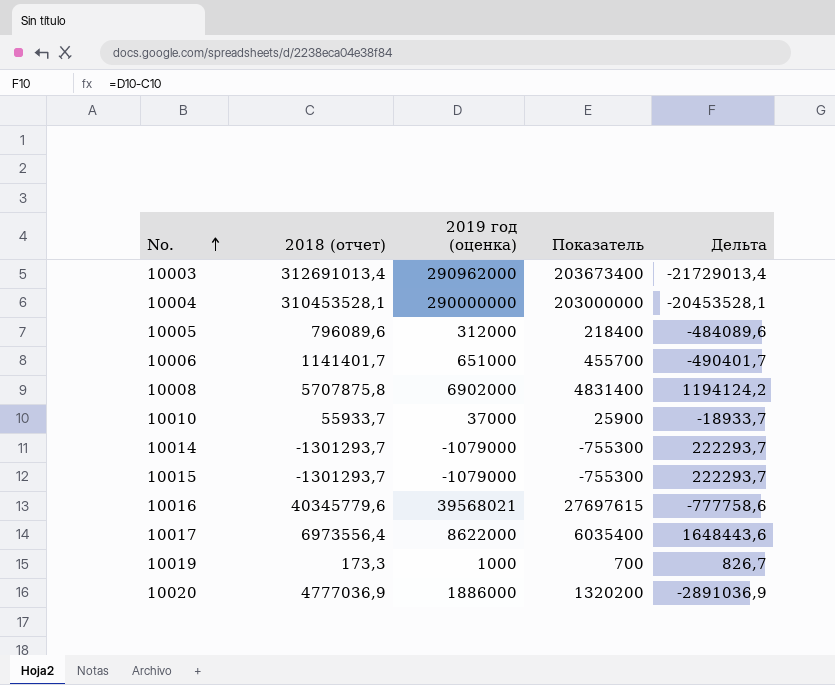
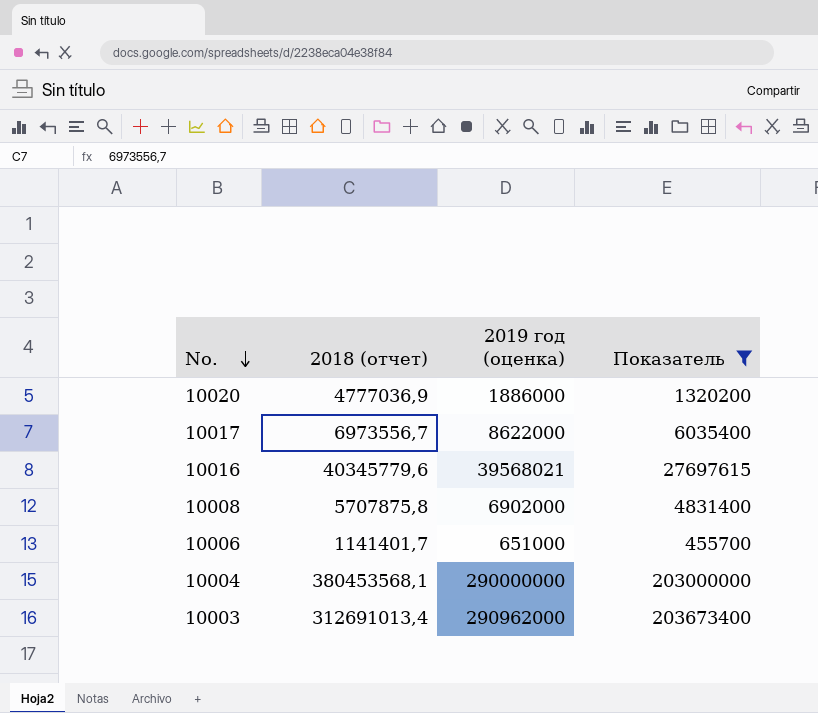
filter: none -> Показатель >= 455700
row order: No. ascending -> No. descending
column Дельта | formula: [2019 год (оценка)] - [2018 (отчет)] -> none
10017 | 2018 (отчет): 6973556,4 -> 6973556,7
10004 | 2018 (отчет): 310453528,1 -> 380453568,1

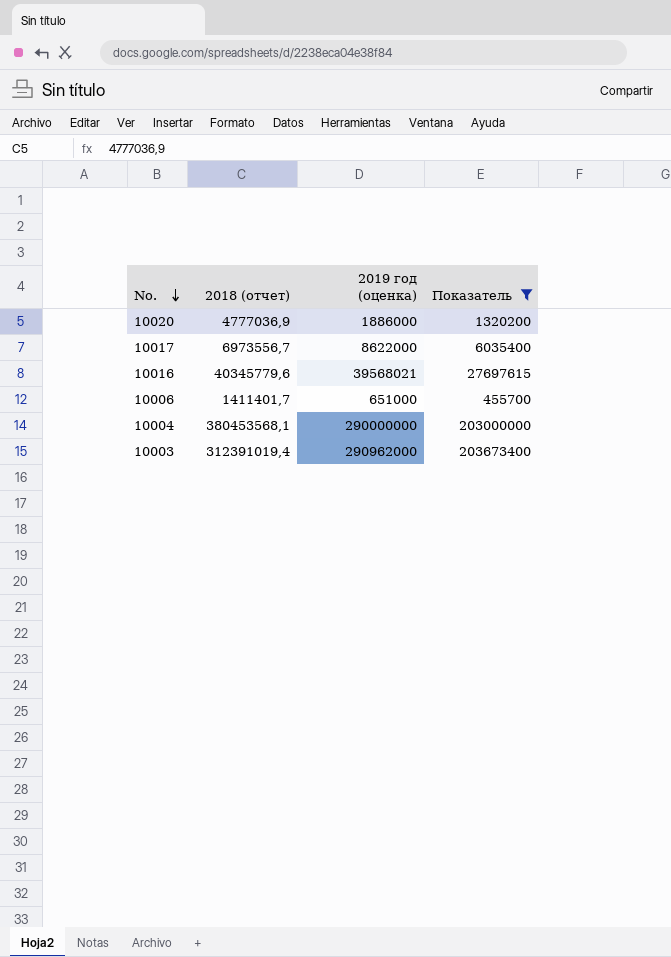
row 10008: 5707875,8 | 6902000 | 4831400 -> none
10006 | 2018 (отчет): 1141401,7 -> 1411401,7
10003 | 2018 (отчет): 312691013,4 -> 312391019,4

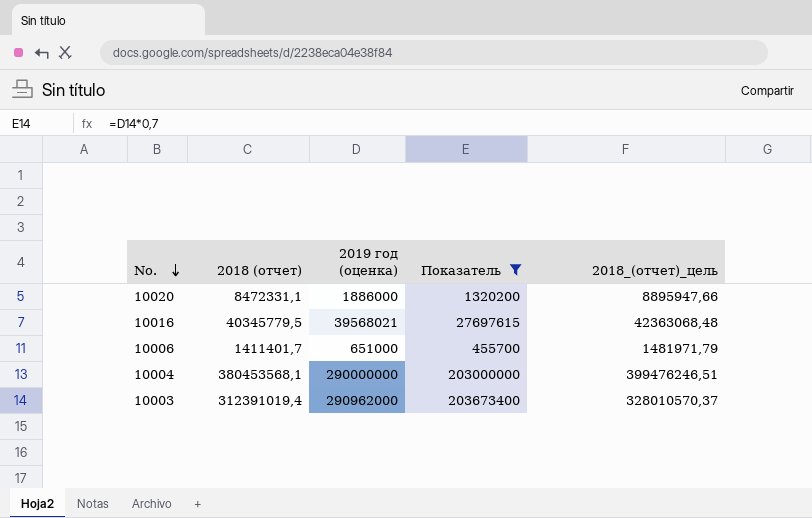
column 2018_(отчет)_цель | formula: none -> [2018 (отчет)] * 1,05
row 10017: 6973556,7 | 8622000 | 6035400 -> none
10020 | 2018 (отчет): 4777036,9 -> 8472331,1
10016 | 2018 (отчет): 40345779,6 -> 40345779,5

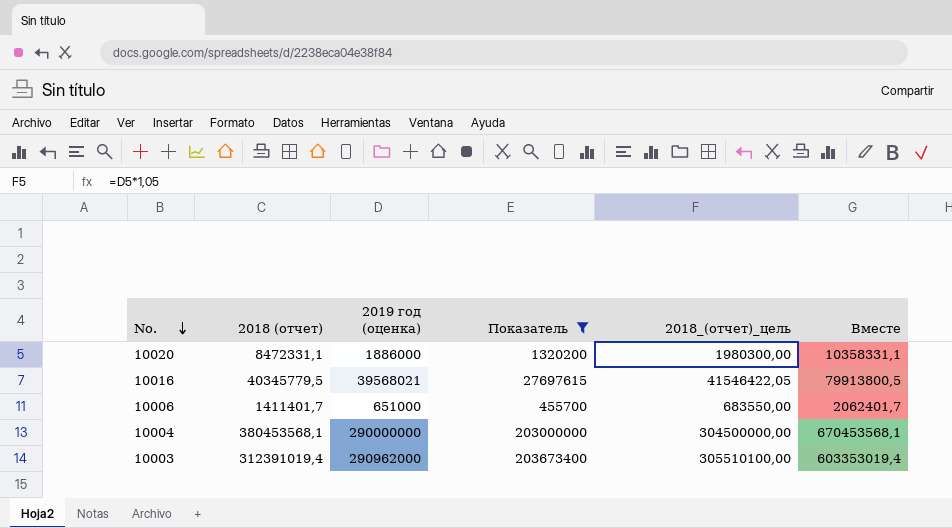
column 2018_(отчет)_цель | formula: [2018 (отчет)] * 1,05 -> [2019 год (оценка)] * 1,05
column Вместе | formula: none -> [2018 (отчет)] + [2019 год (оценка)]

